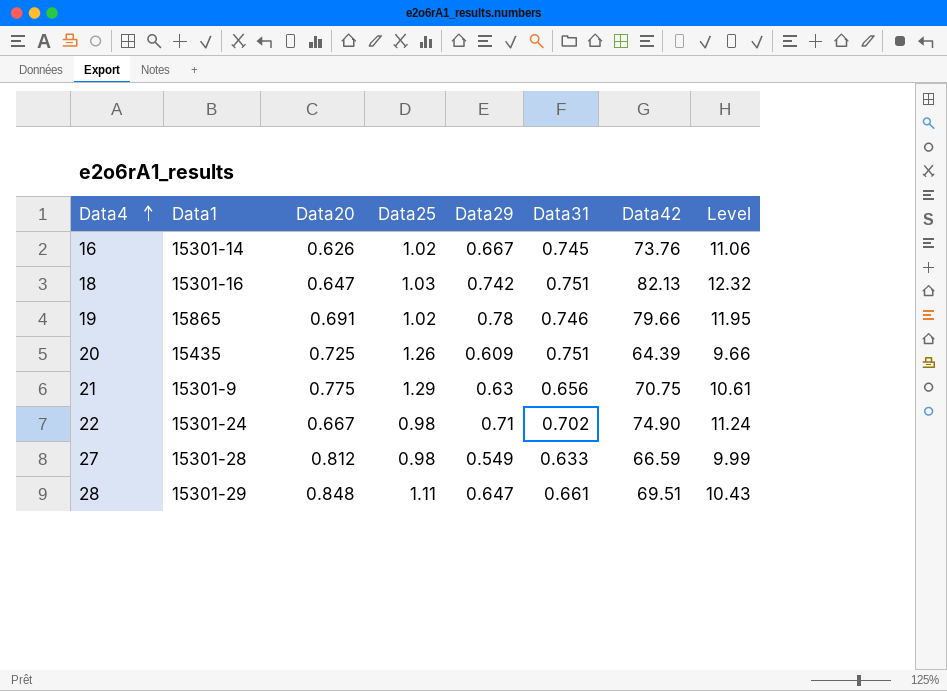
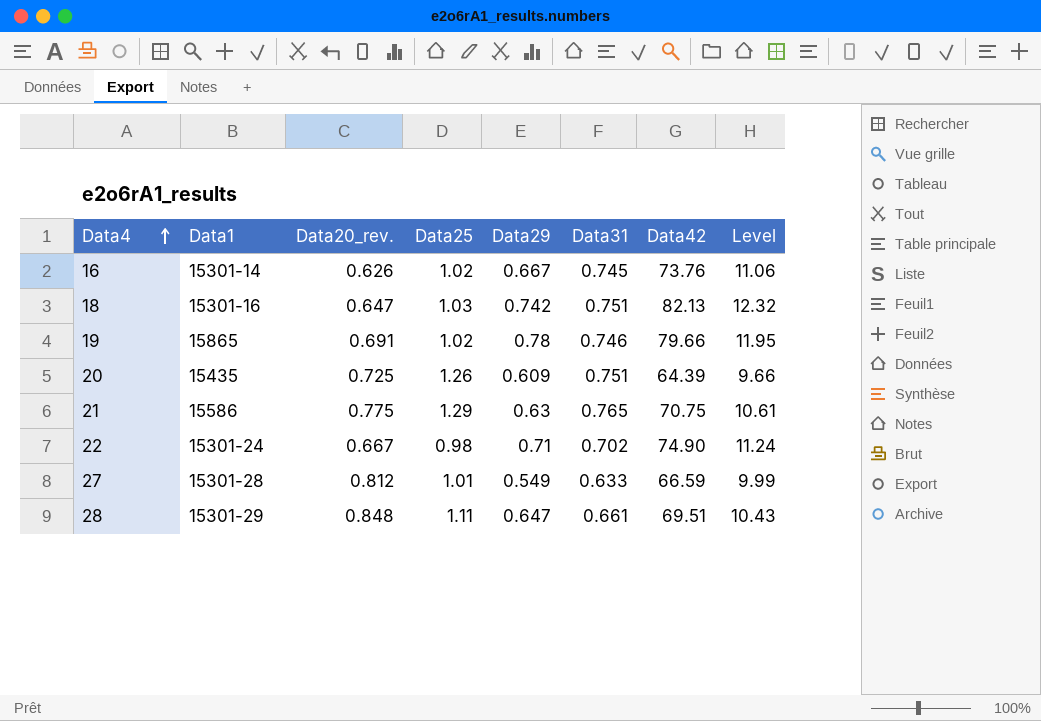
column name: Data20 -> Data20_rev.
21 | Data1: 15301-9 -> 15586
21 | Data31: 0.656 -> 0.765
27 | Data25: 0.98 -> 1.01

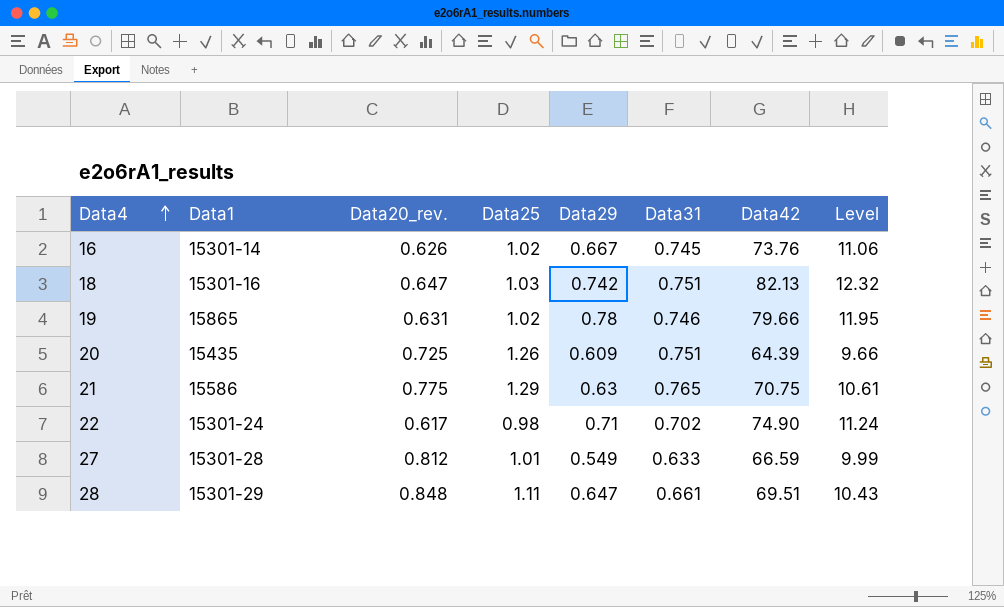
19 | Data20_rev.: 0.691 -> 0.631
22 | Data20_rev.: 0.667 -> 0.617

